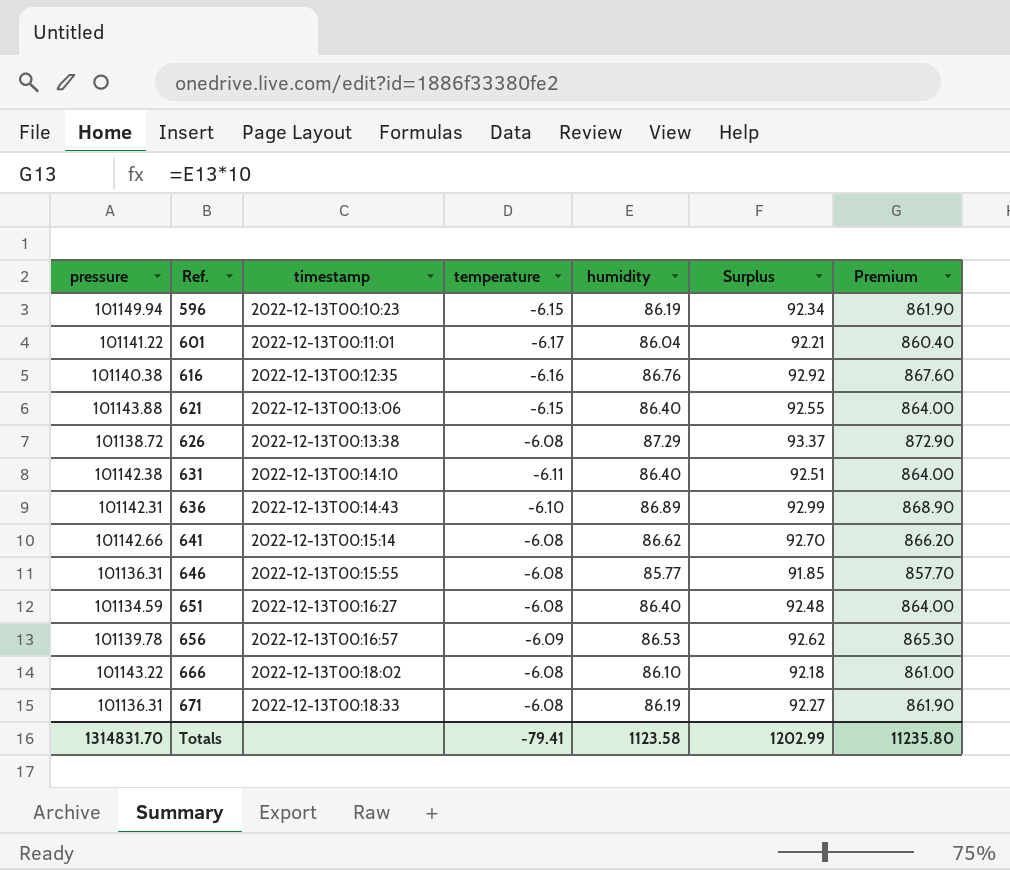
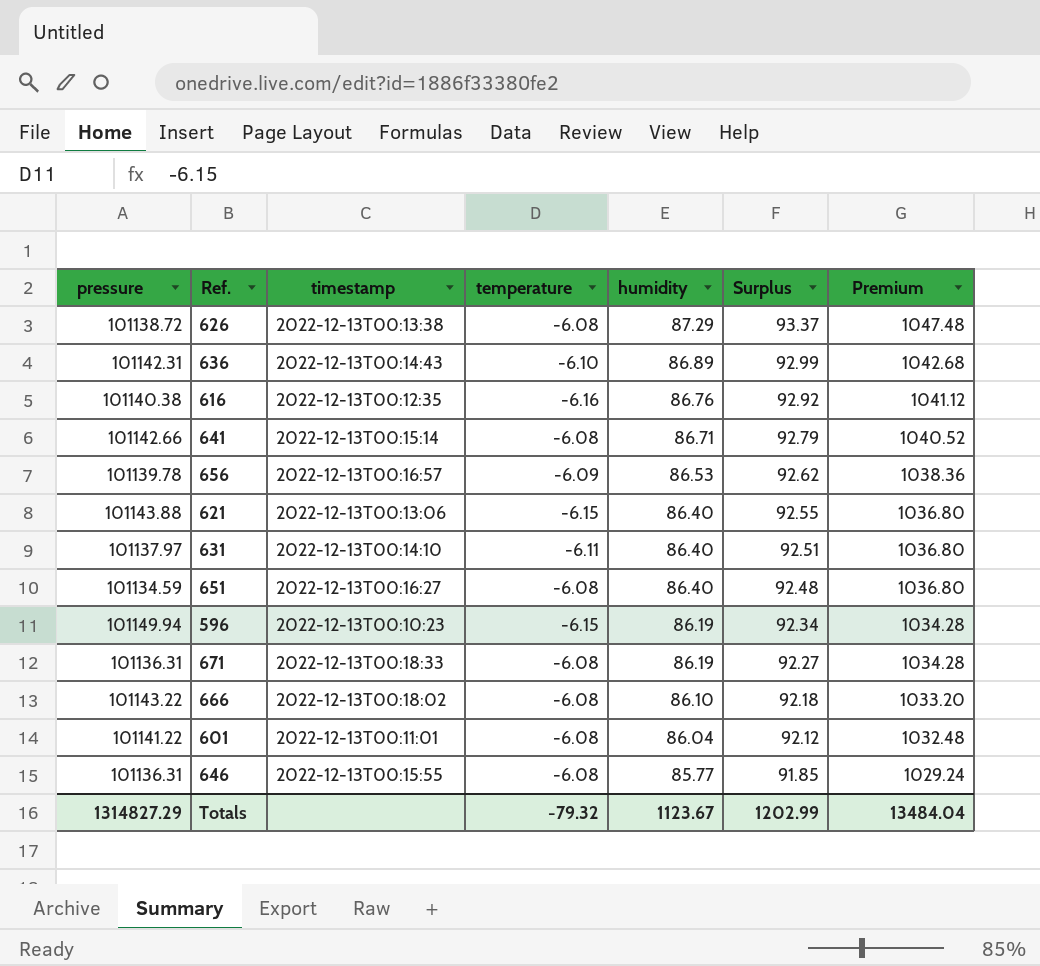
row order: Ref. ascending -> humidity descending
column Premium | formula: [humidity] * 10 -> [humidity] * 12
641 | humidity: 86.62 -> 86.71
641 | Surplus: 92.70 -> 92.79
631 | pressure: 101142.38 -> 101137.97
601 | temperature: -6.17 -> -6.08
601 | Surplus: 92.21 -> 92.12
Totals | pressure: 1314831.70 -> 1314827.29
Totals | temperature: -79.41 -> -79.32
Totals | humidity: 1123.58 -> 1123.67
Totals | Premium: 11235.80 -> 13484.04

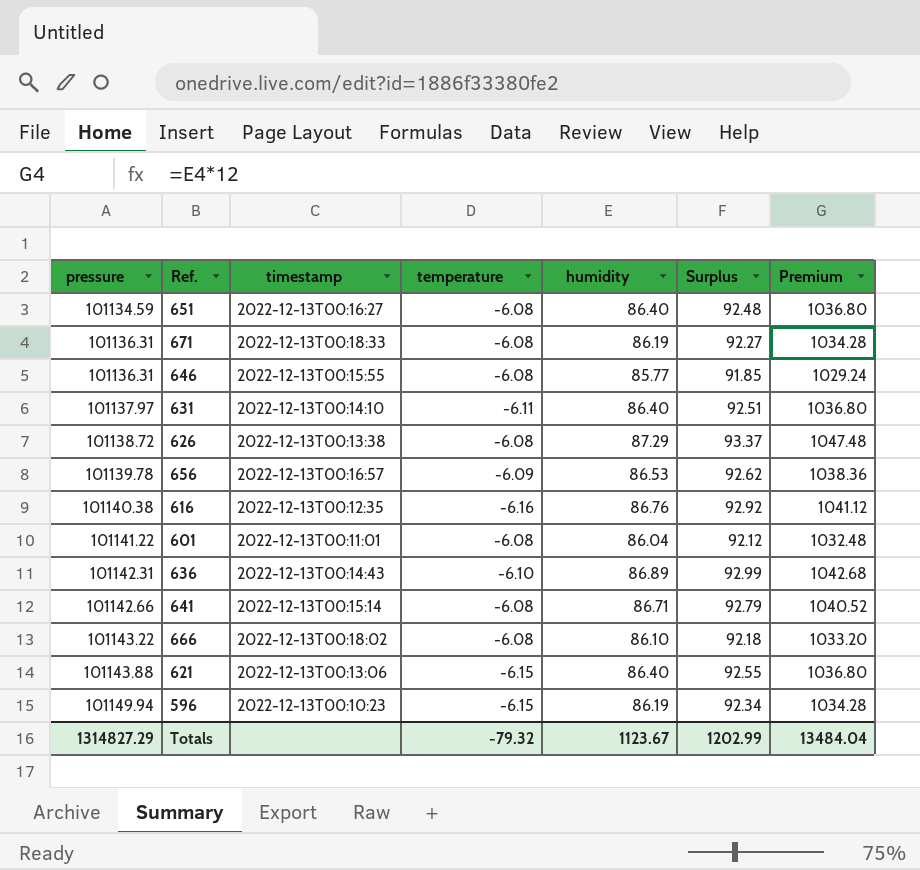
row order: humidity descending -> pressure ascending

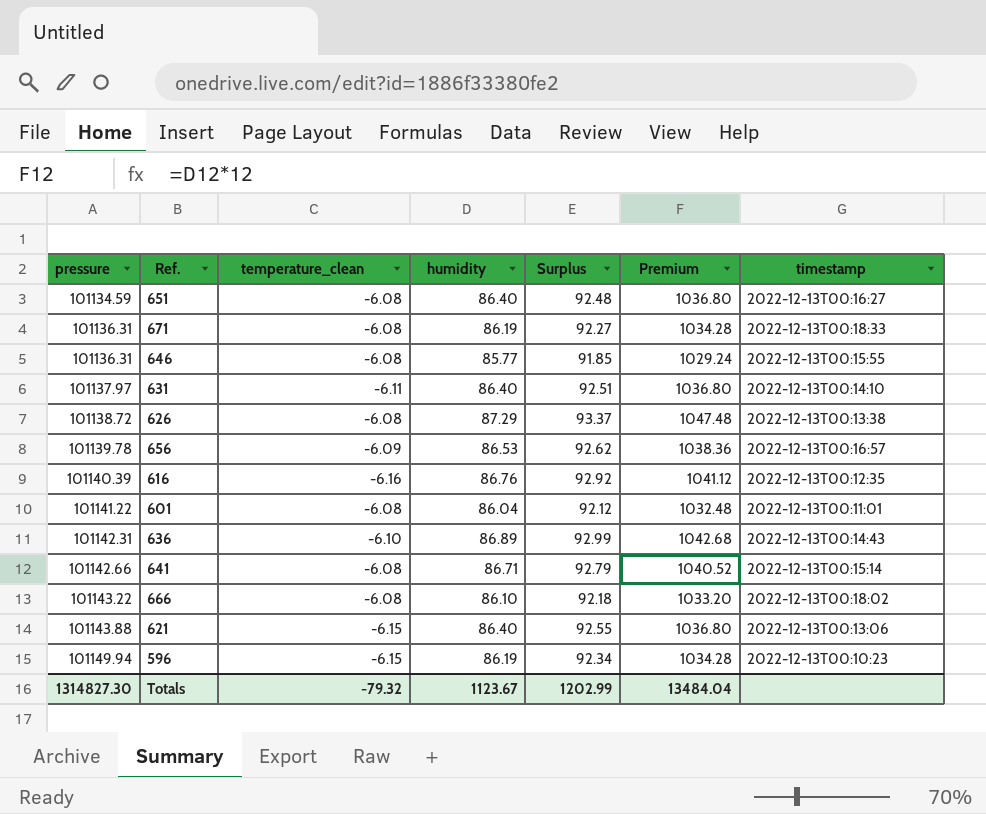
column name: temperature -> temperature_clean
column timestamp | position: 3 -> 7
616 | pressure: 101140.38 -> 101140.39
Totals | pressure: 1314827.29 -> 1314827.30

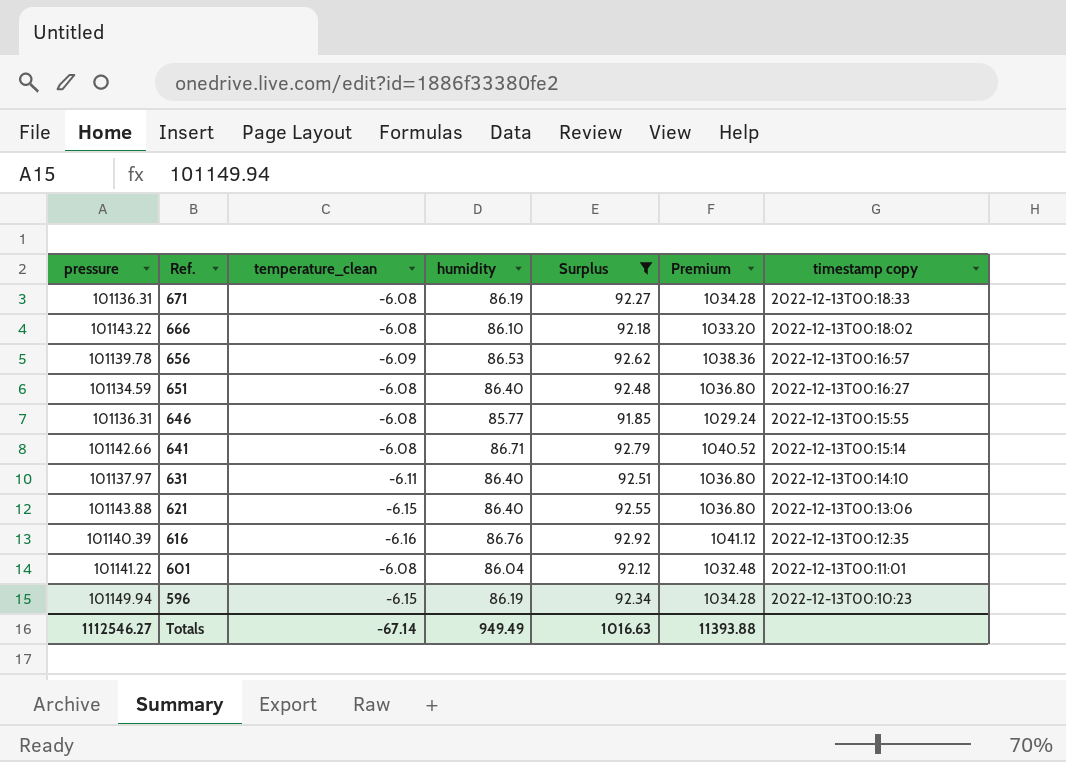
filter: none -> Surplus <= 92.92
row order: pressure ascending -> Ref. descending
column name: timestamp -> timestamp copy
Totals | pressure: 1314827.30 -> 1112546.27
Totals | temperature_clean: -79.32 -> -67.14
Totals | humidity: 1123.67 -> 949.49
Totals | Surplus: 1202.99 -> 1016.63
Totals | Premium: 13484.04 -> 11393.88

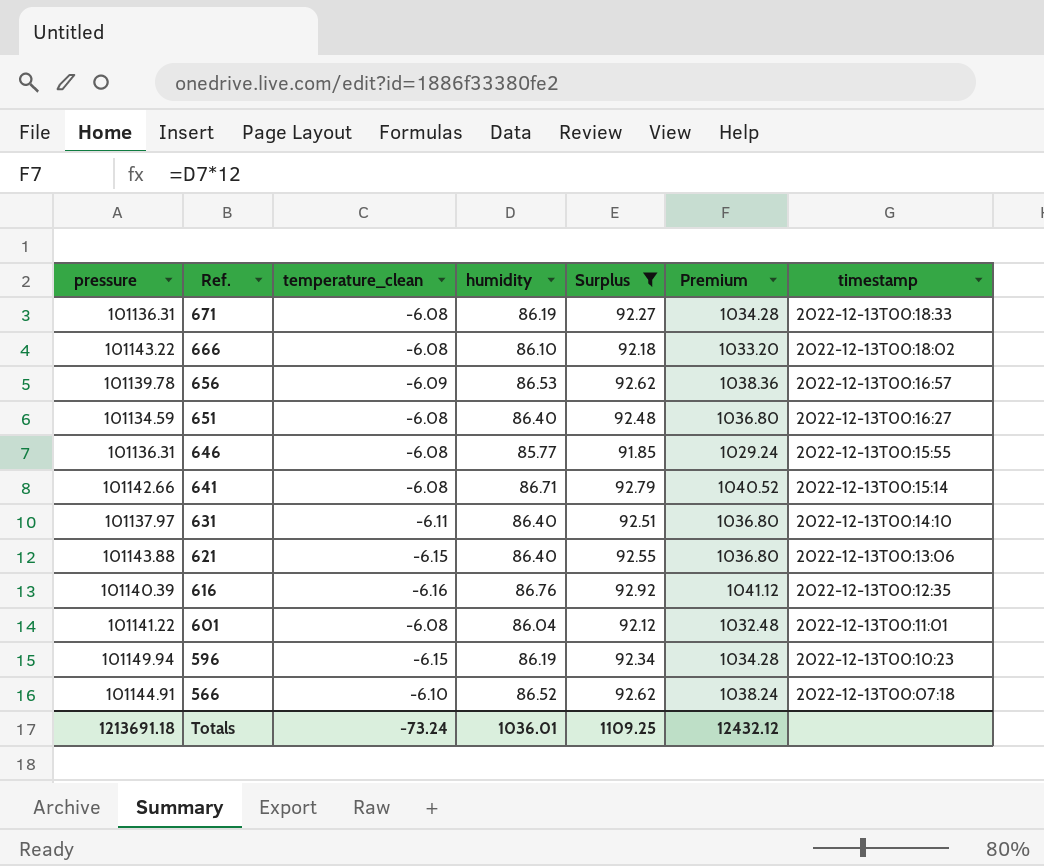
column name: timestamp copy -> timestamp
row 566: none -> 101144.91 | -6.10 | 86.52 | 92.62 | 1038.24 | 2022-12-13T00:07:18
Totals | pressure: 1112546.27 -> 1213691.18
Totals | temperature_clean: -67.14 -> -73.24
Totals | humidity: 949.49 -> 1036.01
Totals | Surplus: 1016.63 -> 1109.25
Totals | Premium: 11393.88 -> 12432.12

